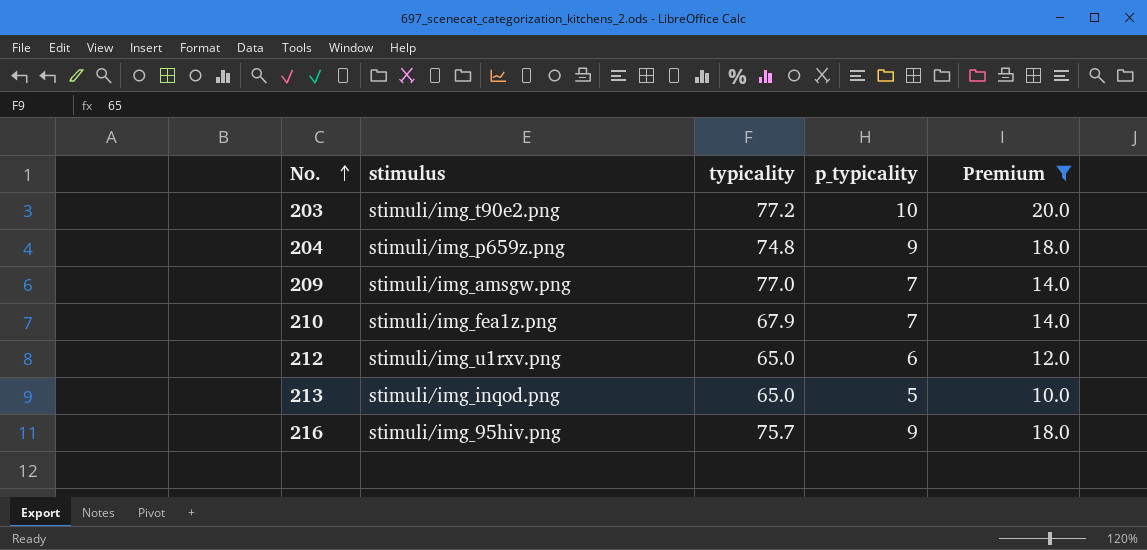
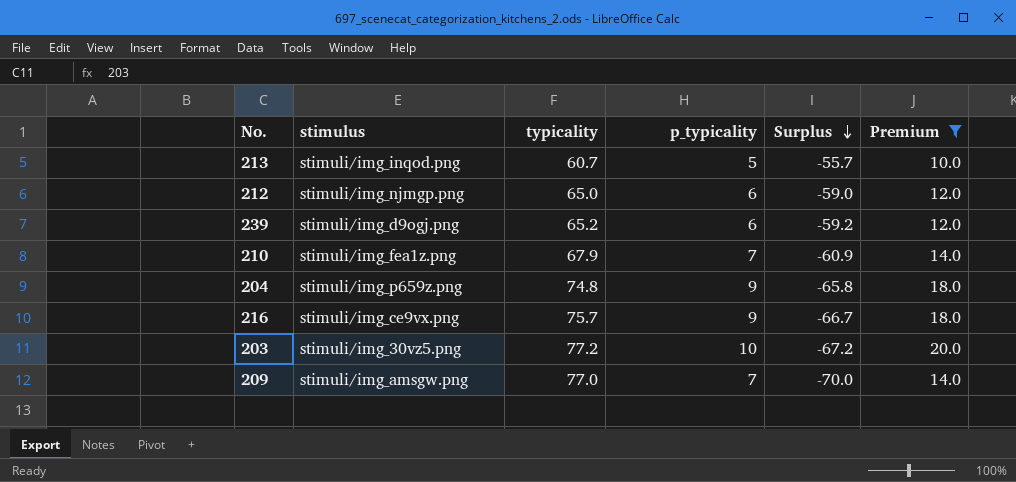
row order: No. ascending -> Surplus descending
column Surplus | formula: none -> [p_typicality] - [typicality]
213 | typicality: 65.0 -> 60.7
212 | stimulus: stimuli/img_u1rxv.png -> stimuli/img_njmgp.png
row 239: none -> stimuli/img_d9ogj.png | 65.2 | 6 | -59.2 | 12.0
216 | stimulus: stimuli/img_95hiv.png -> stimuli/img_ce9vx.png
203 | stimulus: stimuli/img_t90e2.png -> stimuli/img_30vz5.png

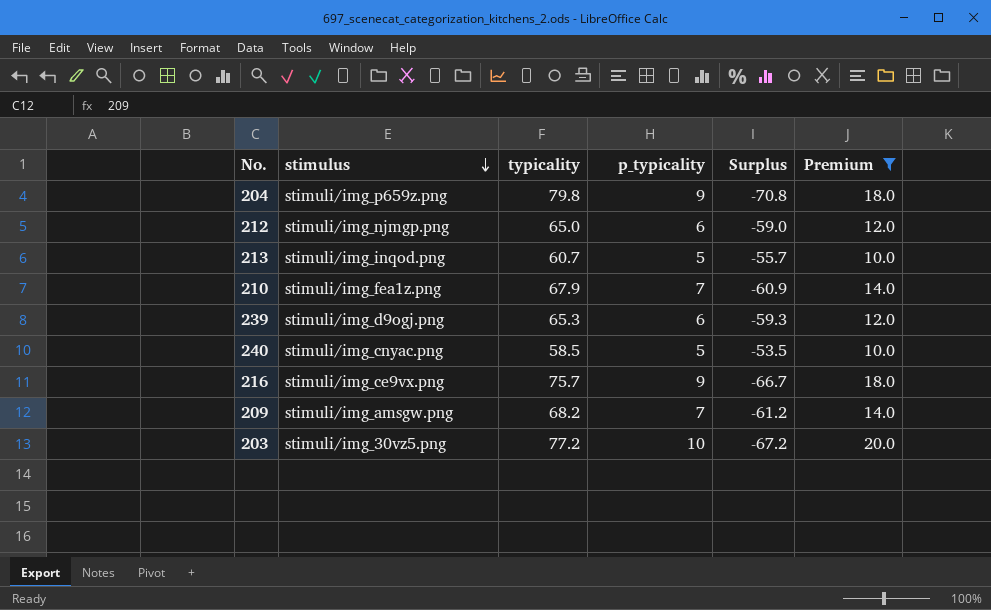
row order: Surplus descending -> stimulus descending
204 | typicality: 74.8 -> 79.8
204 | Surplus: -65.8 -> -70.8
239 | typicality: 65.2 -> 65.3
239 | Surplus: -59.2 -> -59.3
row 240: none -> stimuli/img_cnyac.png | 58.5 | 5 | -53.5 | 10.0
209 | typicality: 77.0 -> 68.2
209 | Surplus: -70.0 -> -61.2

